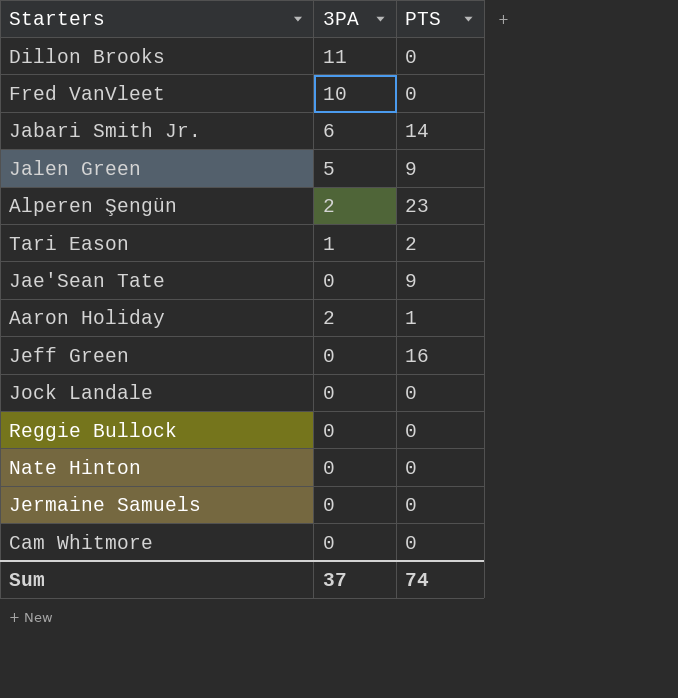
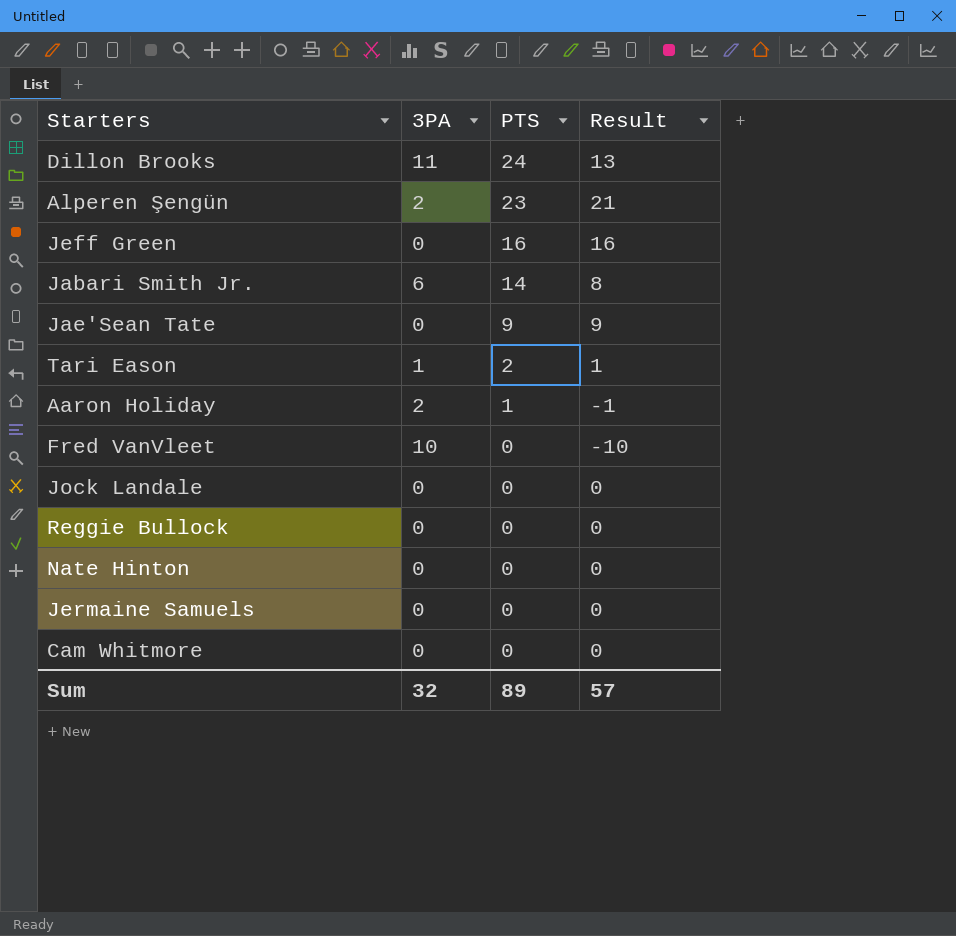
row order: none -> PTS descending
column Result | formula: none -> [PTS] - [3PA]
row Jalen Green: 5 | 9 -> none
Dillon Brooks | PTS: 0 -> 24
Sum | 3PA: 37 -> 32
Sum | PTS: 74 -> 89

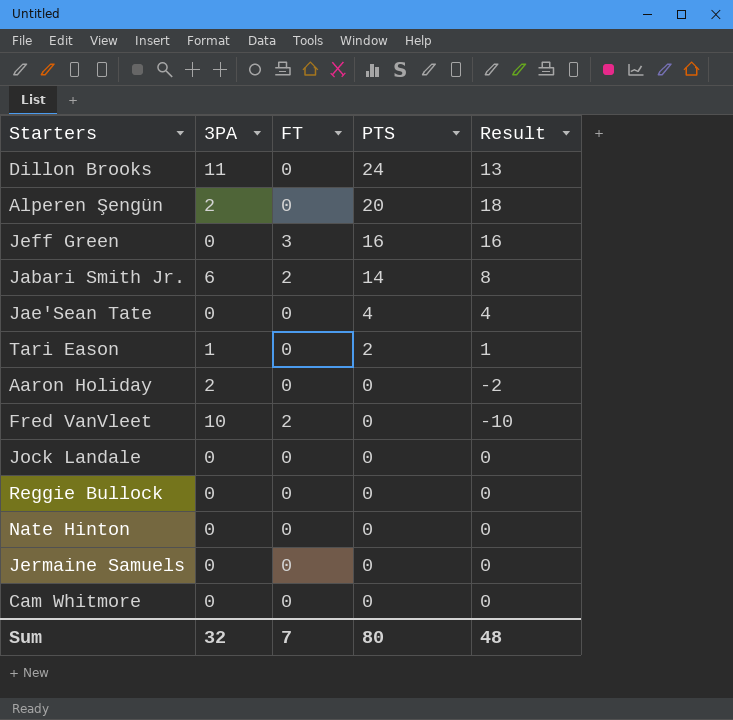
column FT | position: none -> 3
Alperen Şengün | PTS: 23 -> 20
Alperen Şengün | Result: 21 -> 18
Jae'Sean Tate | PTS: 9 -> 4
Jae'Sean Tate | Result: 9 -> 4
Aaron Holiday | PTS: 1 -> 0
Aaron Holiday | Result: -1 -> -2
Sum | PTS: 89 -> 80
Sum | Result: 57 -> 48

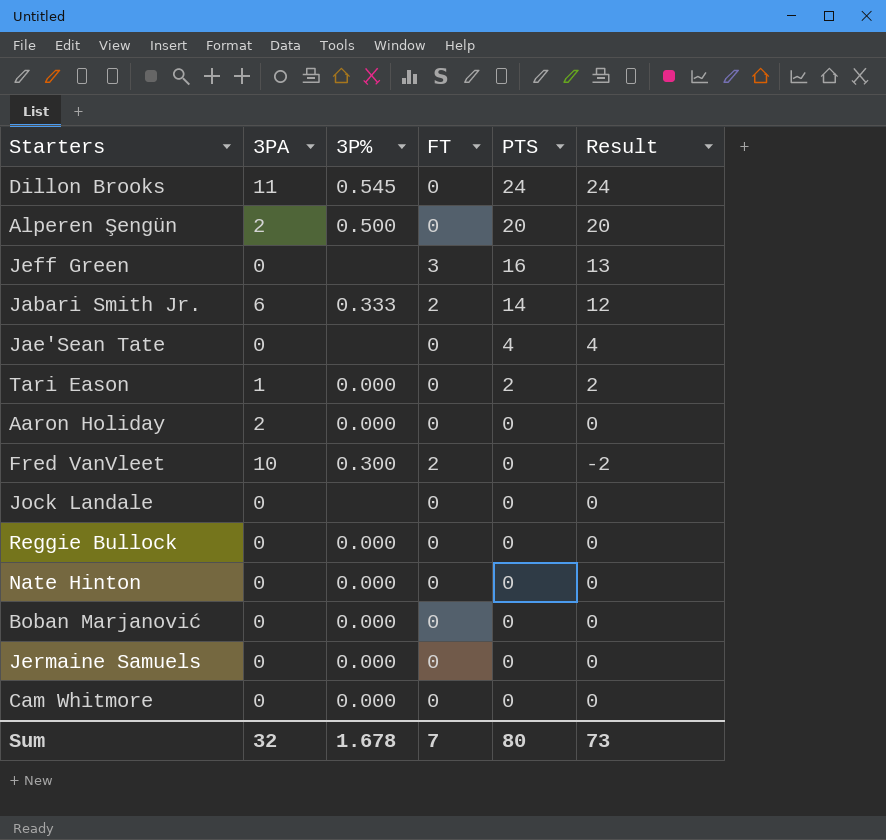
column 3P% | position: none -> 3
column Result | formula: [PTS] - [3PA] -> [PTS] - [FT]
row Boban Marjanović: none -> 0 | 0.000 | 0 | 0 | 0
Sum | Result: 48 -> 73

